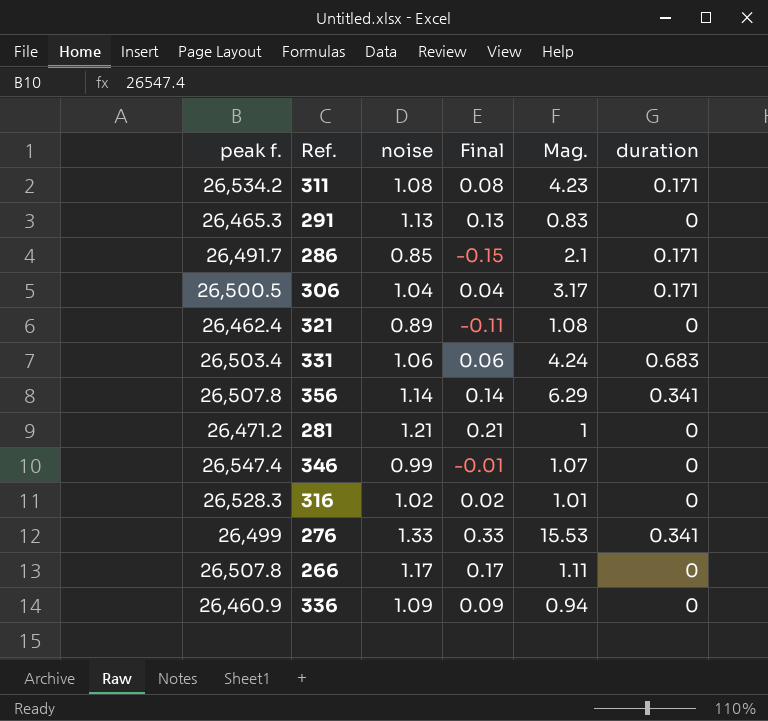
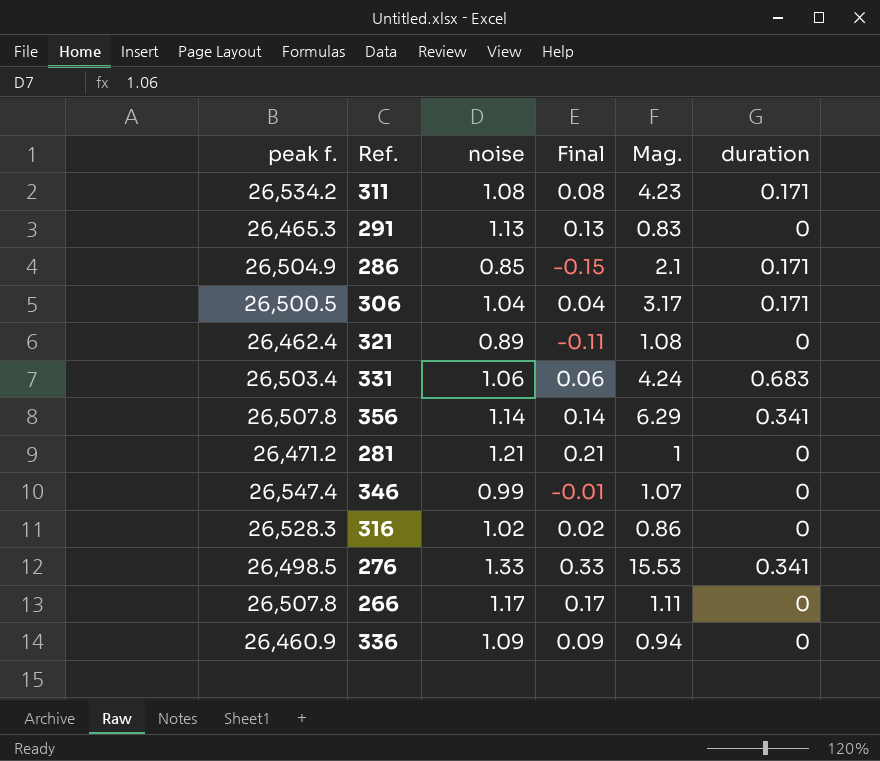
286 | peak f.: 26,491.7 -> 26,504.9
316 | Mag.: 1.01 -> 0.86
276 | peak f.: 26,499 -> 26,498.5

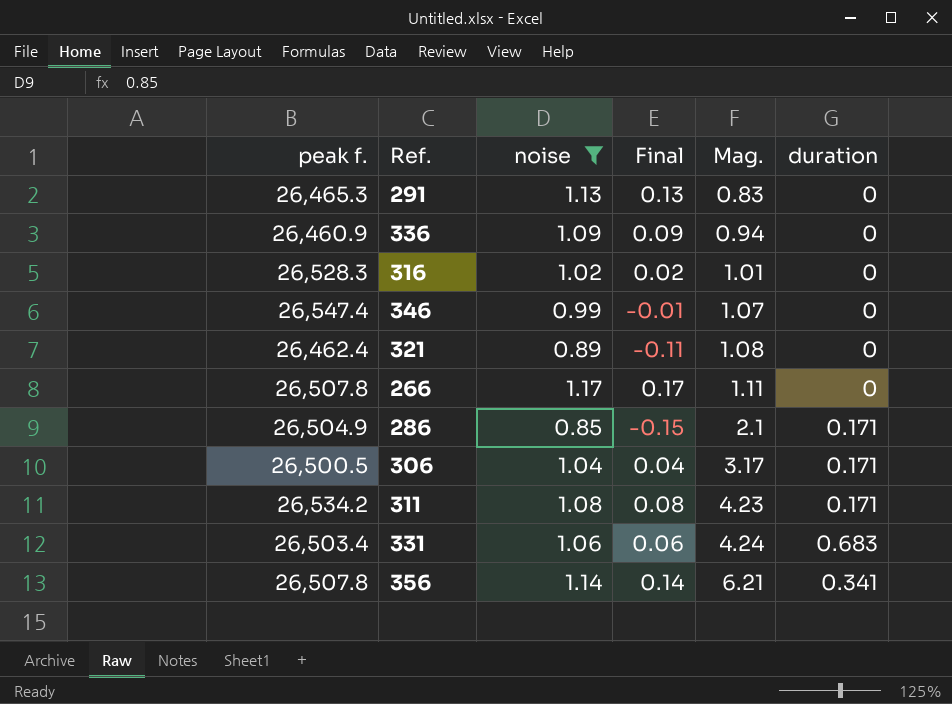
filter: none -> noise <= 1.17
row order: none -> Mag. ascending
316 | Mag.: 0.86 -> 1.01
356 | Mag.: 6.29 -> 6.21

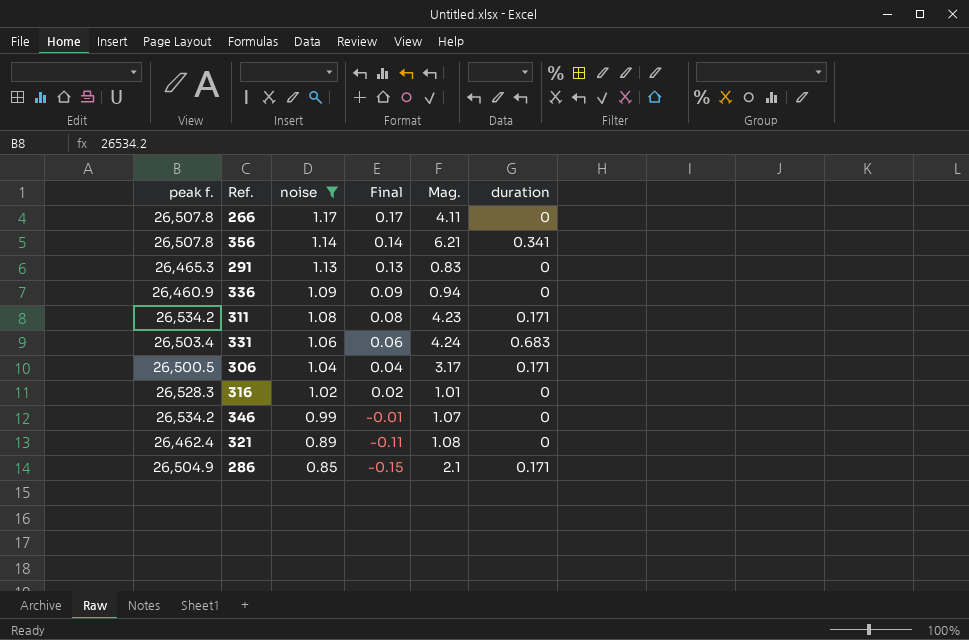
row order: Mag. ascending -> noise descending
266 | Mag.: 1.11 -> 4.11
346 | peak f.: 26,547.4 -> 26,534.2

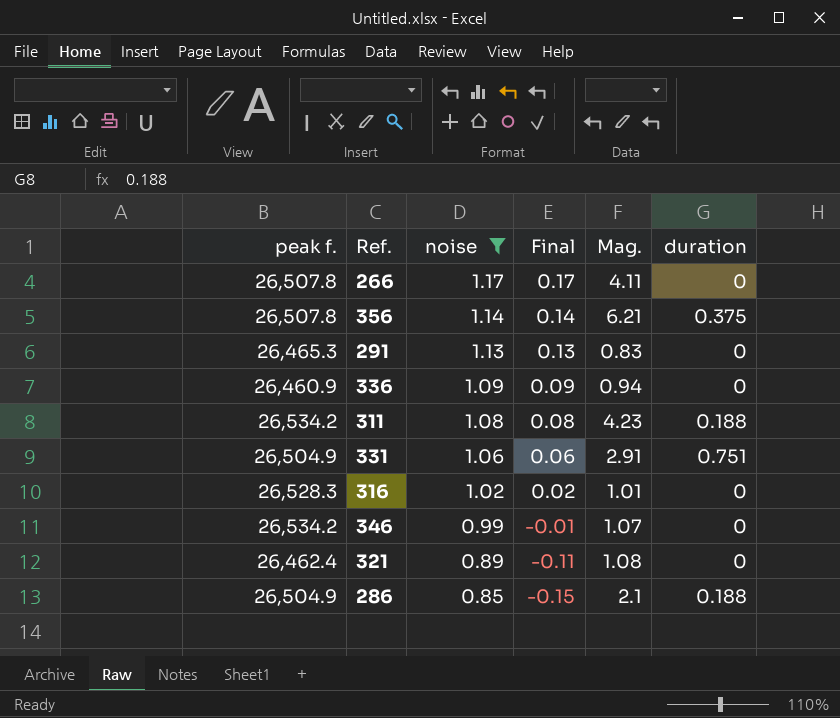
row 306: 26,500.5 | 1.04 | 0.04 | 3.17 | 0.171 -> none
356 | duration: 0.341 -> 0.375
311 | duration: 0.171 -> 0.188
331 | peak f.: 26,503.4 -> 26,504.9
331 | Mag.: 4.24 -> 2.91
331 | duration: 0.683 -> 0.751
286 | duration: 0.171 -> 0.188

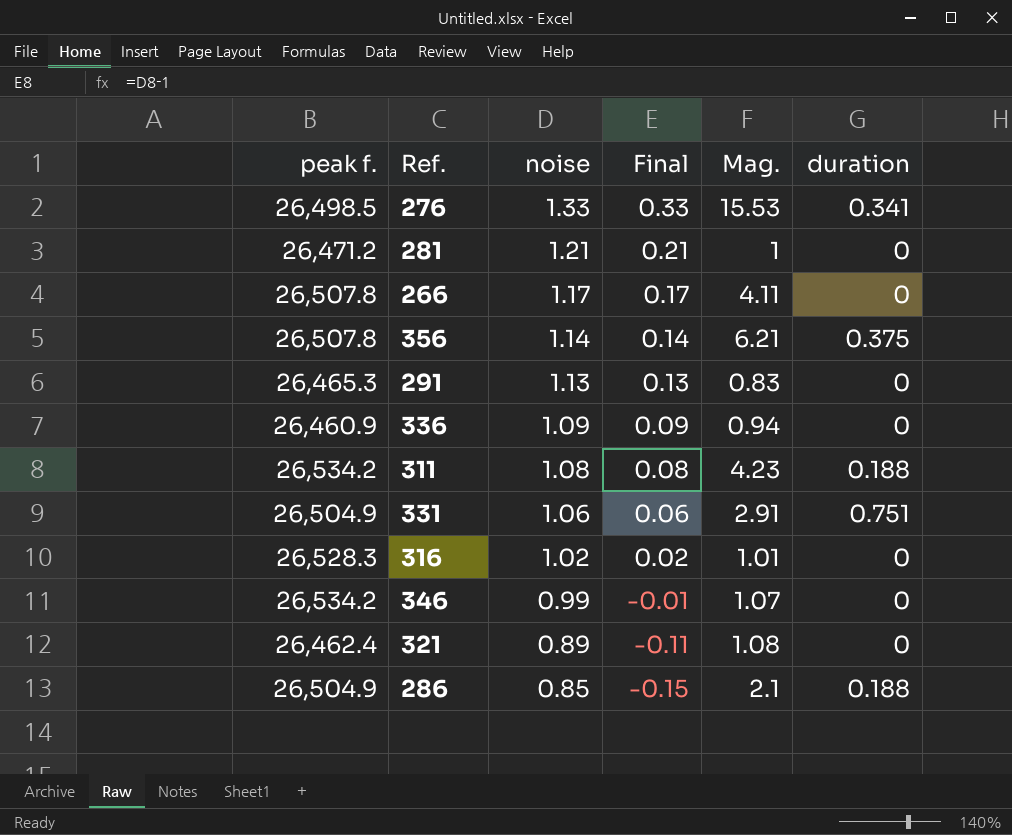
filter: noise <= 1.17 -> none

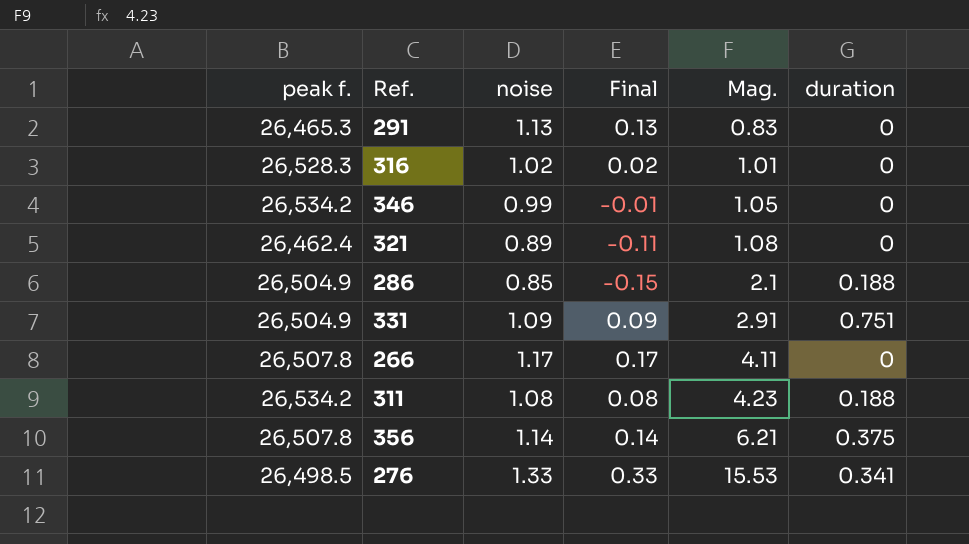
row order: noise descending -> Mag. ascending
row 281: 26,471.2 | 1.21 | 0.21 | 1 | 0 -> none
row 336: 26,460.9 | 1.09 | 0.09 | 0.94 | 0 -> none
346 | Mag.: 1.07 -> 1.05
331 | noise: 1.06 -> 1.09
331 | Final: 0.06 -> 0.09

